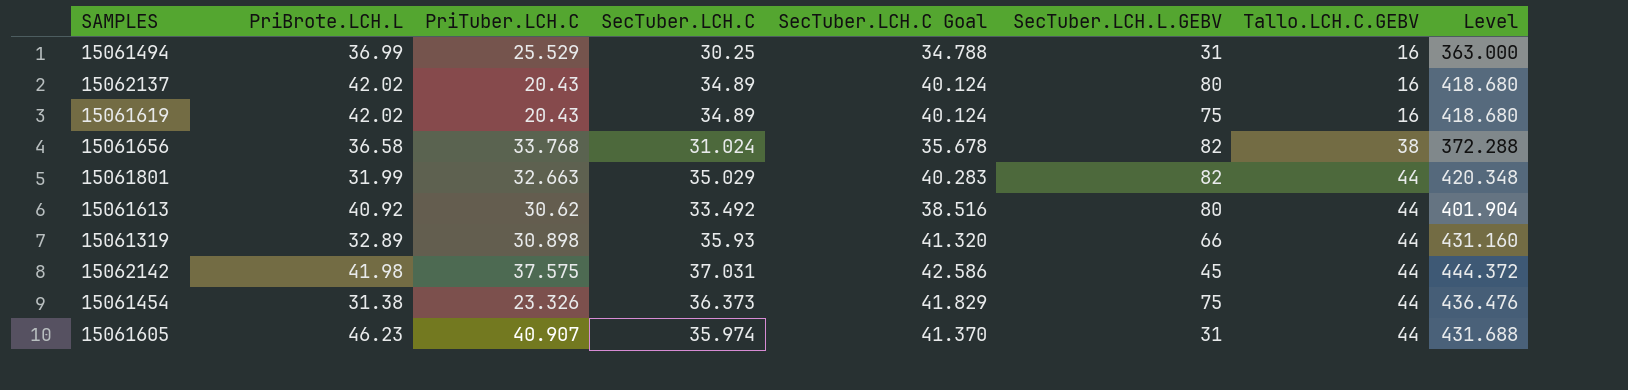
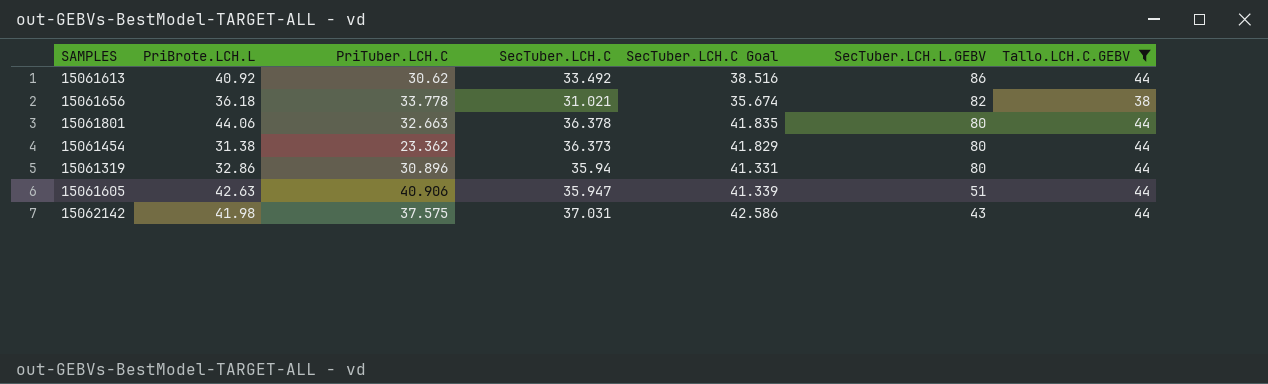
filter: none -> Tallo.LCH.C.GEBV != 16
row order: Tallo.LCH.C.GEBV ascending -> SecTuber.LCH.L.GEBV descending
column Level | formula: [SecTuber.LCH.C] * 12 -> none
15061613 | SecTuber.LCH.L.GEBV: 80 -> 86
15061656 | PriBrote.LCH.L: 36.58 -> 36.18
15061656 | PriTuber.LCH.C: 33.768 -> 33.778
15061656 | SecTuber.LCH.C: 31.024 -> 31.021
15061656 | SecTuber.LCH.C Goal: 35.678 -> 35.674
15061801 | PriBrote.LCH.L: 31.99 -> 44.06
15061801 | SecTuber.LCH.C: 35.029 -> 36.378
15061801 | SecTuber.LCH.C Goal: 40.283 -> 41.835
15061801 | SecTuber.LCH.L.GEBV: 82 -> 80
15061454 | PriTuber.LCH.C: 23.326 -> 23.362
15061454 | SecTuber.LCH.L.GEBV: 75 -> 80
15061319 | PriBrote.LCH.L: 32.89 -> 32.86
15061319 | PriTuber.LCH.C: 30.898 -> 30.896
15061319 | SecTuber.LCH.C: 35.93 -> 35.94
15061319 | SecTuber.LCH.C Goal: 41.320 -> 41.331
15061319 | SecTuber.LCH.L.GEBV: 66 -> 80
15061605 | PriBrote.LCH.L: 46.23 -> 42.63
15061605 | PriTuber.LCH.C: 40.907 -> 40.906
15061605 | SecTuber.LCH.C: 35.974 -> 35.947
15061605 | SecTuber.LCH.C Goal: 41.370 -> 41.339
15061605 | SecTuber.LCH.L.GEBV: 31 -> 51
15062142 | SecTuber.LCH.L.GEBV: 45 -> 43

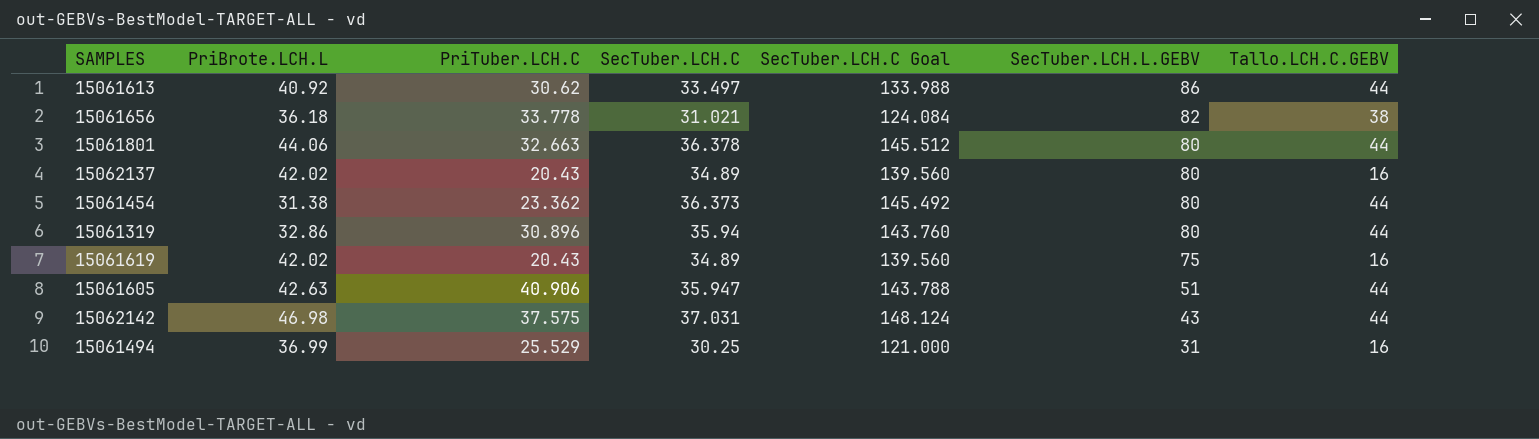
filter: Tallo.LCH.C.GEBV != 16 -> none
column SecTuber.LCH.C Goal | formula: [SecTuber.LCH.C] * 1.15 -> [SecTuber.LCH.C] * 4
15061613 | SecTuber.LCH.C: 33.492 -> 33.497
15062142 | PriBrote.LCH.L: 41.98 -> 46.98

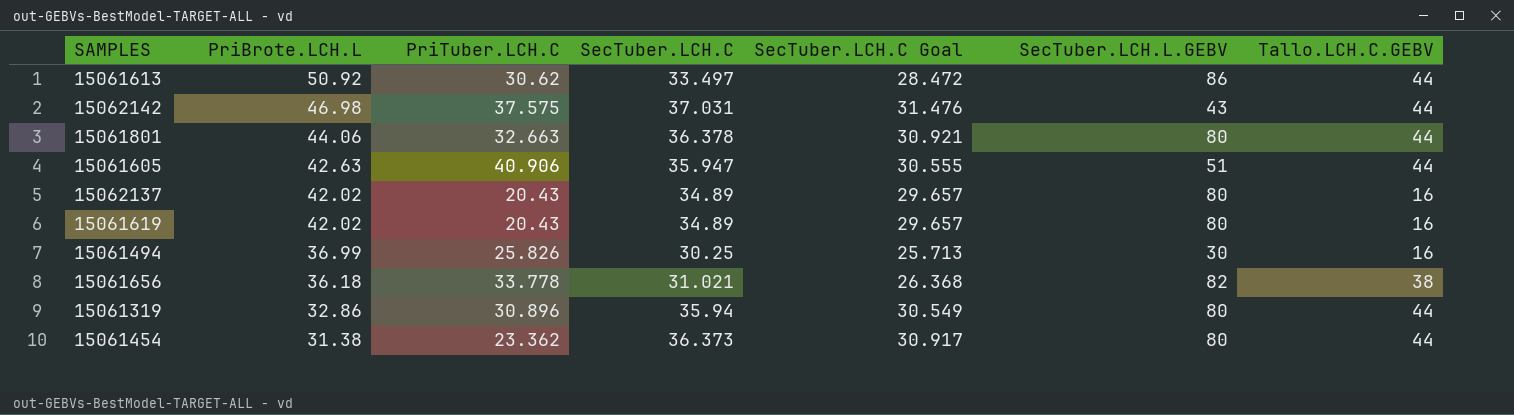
row order: SecTuber.LCH.L.GEBV descending -> PriBrote.LCH.L descending
column SecTuber.LCH.C Goal | formula: [SecTuber.LCH.C] * 4 -> [SecTuber.LCH.C] * 0.85
15061613 | PriBrote.LCH.L: 40.92 -> 50.92
15061619 | SecTuber.LCH.L.GEBV: 75 -> 80
15061494 | PriTuber.LCH.C: 25.529 -> 25.826
15061494 | SecTuber.LCH.L.GEBV: 31 -> 30

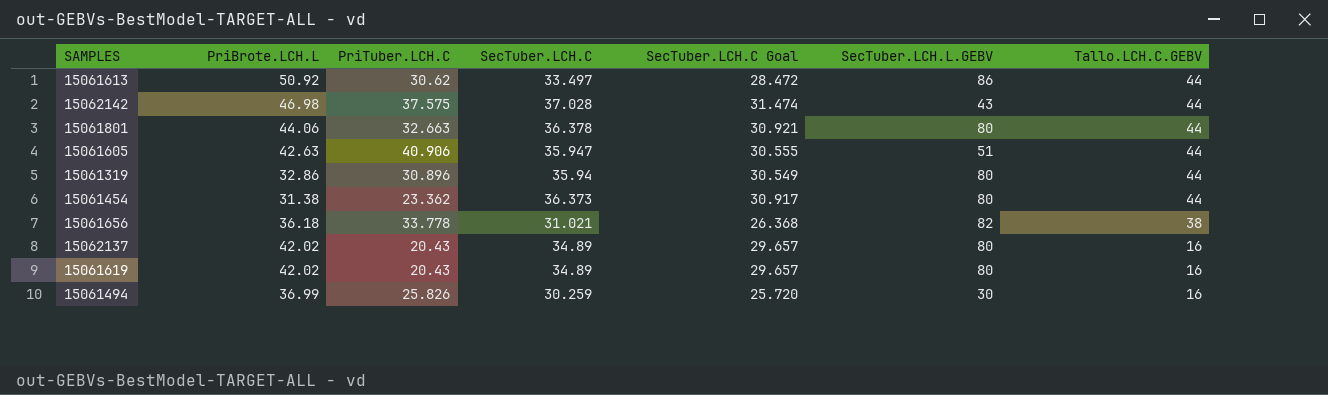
row order: PriBrote.LCH.L descending -> Tallo.LCH.C.GEBV descending
15062142 | SecTuber.LCH.C: 37.031 -> 37.028
15062142 | SecTuber.LCH.C Goal: 31.476 -> 31.474
15061494 | SecTuber.LCH.C: 30.25 -> 30.259
15061494 | SecTuber.LCH.C Goal: 25.713 -> 25.720

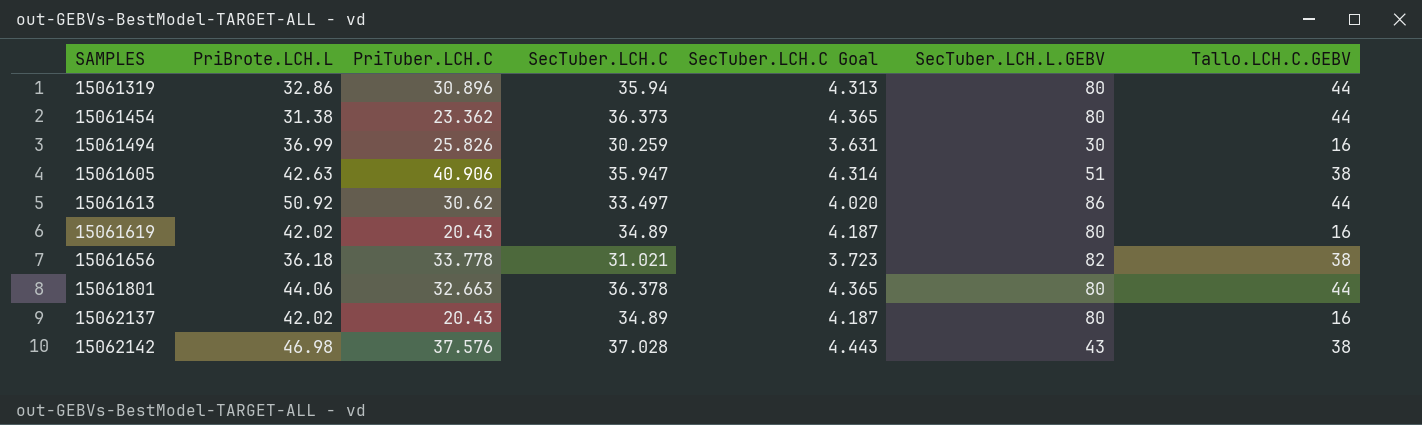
row order: Tallo.LCH.C.GEBV descending -> SAMPLES ascending
column SecTuber.LCH.C Goal | formula: [SecTuber.LCH.C] * 0.85 -> [SecTuber.LCH.C] * 0.12
15061605 | Tallo.LCH.C.GEBV: 44 -> 38
15062142 | PriTuber.LCH.C: 37.575 -> 37.576
15062142 | Tallo.LCH.C.GEBV: 44 -> 38

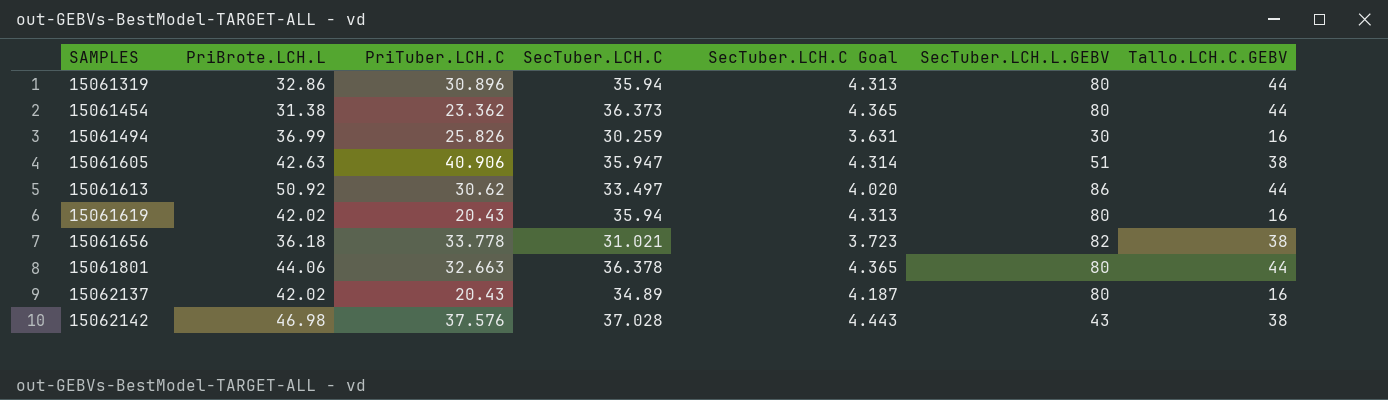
15061619 | SecTuber.LCH.C: 34.89 -> 35.94
15061619 | SecTuber.LCH.C Goal: 4.187 -> 4.313

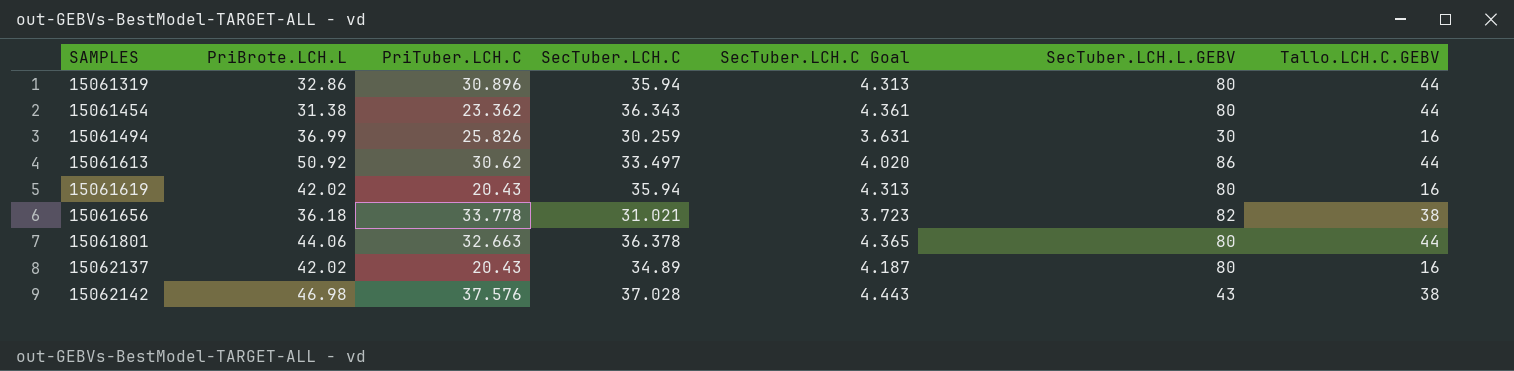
row 15061605: 42.63 | 40.906 | 35.947 | 4.314 | 51 | 38 -> none
15061454 | SecTuber.LCH.C: 36.373 -> 36.343
15061454 | SecTuber.LCH.C Goal: 4.365 -> 4.361

